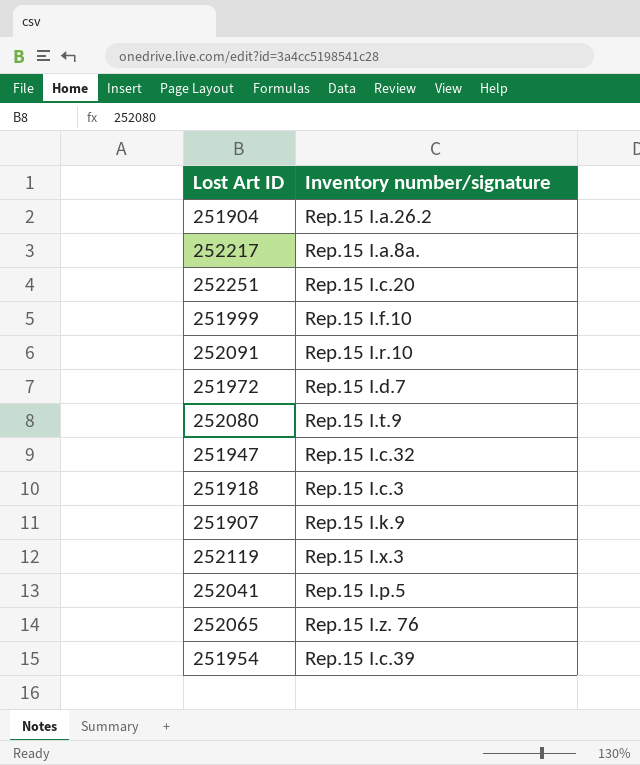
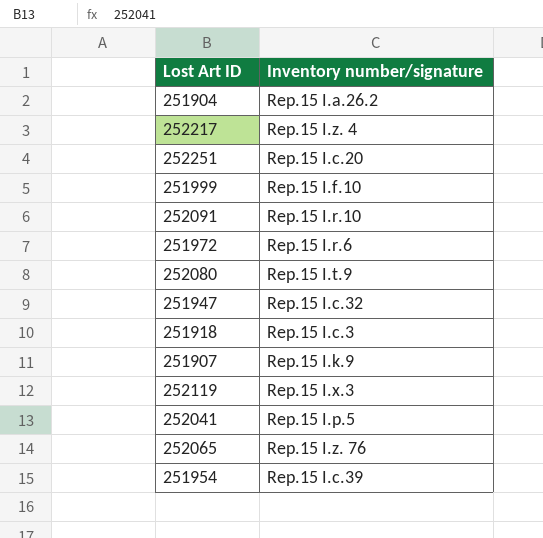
252217 | Inventory number/signature: Rep.15 I.a.8a. -> Rep.15 I.z. 4
251972 | Inventory number/signature: Rep.15 I.d.7 -> Rep.15 I.r.6

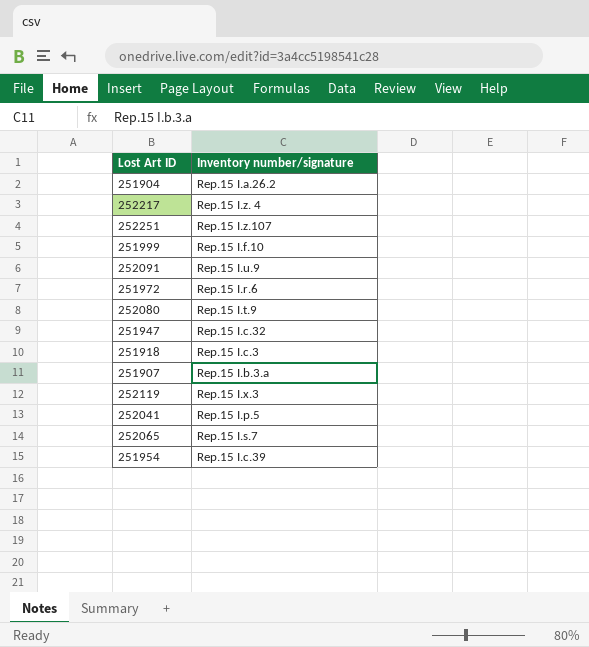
252251 | Inventory number/signature: Rep.15 I.c.20 -> Rep.15 I.z.107
252091 | Inventory number/signature: Rep.15 I.r.10 -> Rep.15 I.u.9
251907 | Inventory number/signature: Rep.15 I.k.9 -> Rep.15 I.b.3.a
252065 | Inventory number/signature: Rep.15 I.z. 76 -> Rep.15 I.s.7

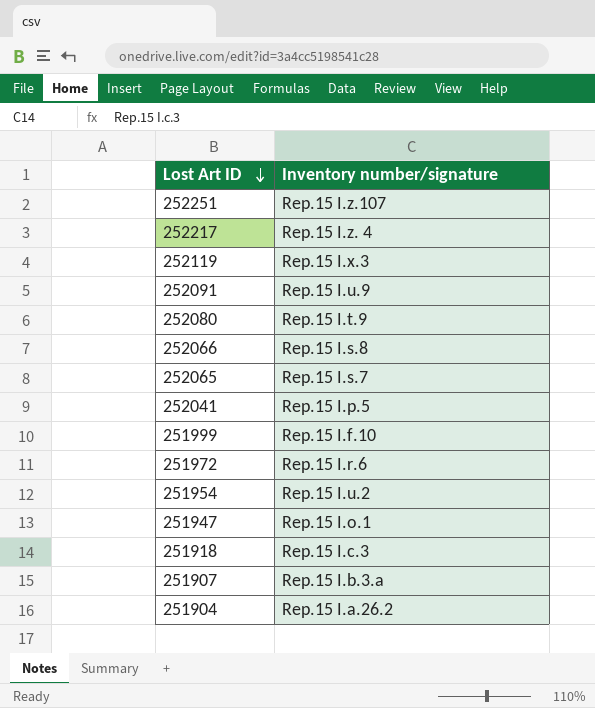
row order: none -> Lost Art ID descending
row 252066: none -> Rep.15 I.s.8
251954 | Inventory number/signature: Rep.15 I.c.39 -> Rep.15 I.u.2
251947 | Inventory number/signature: Rep.15 I.c.32 -> Rep.15 I.o.1

